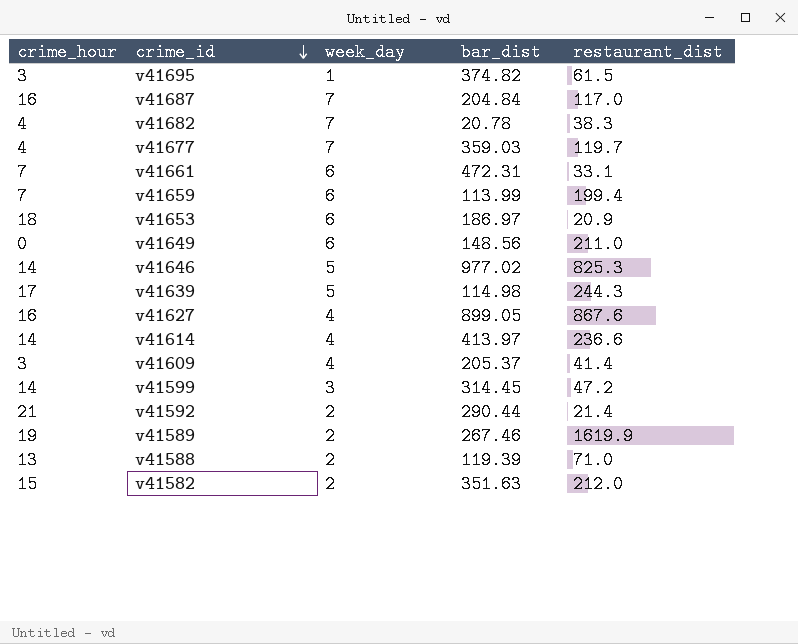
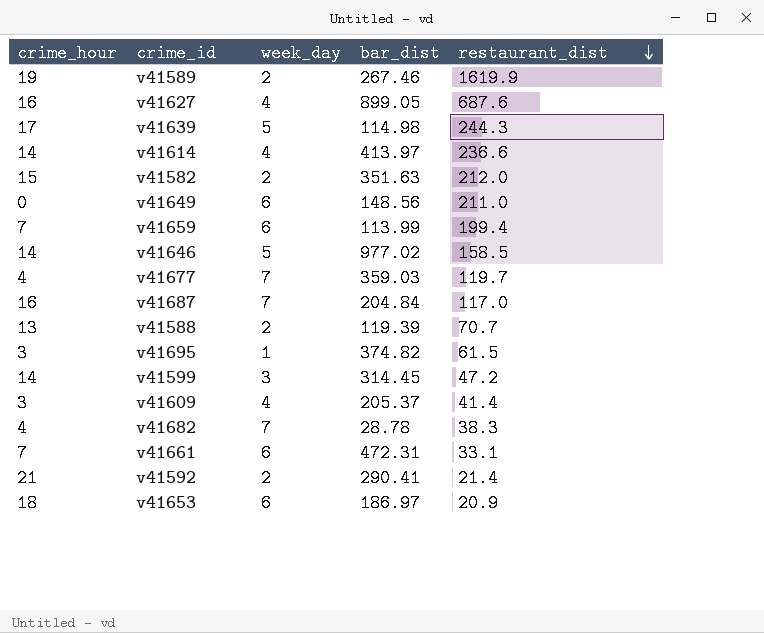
row order: crime_id descending -> restaurant_dist descending
v41627 | restaurant_dist: 867.6 -> 687.6
v41646 | restaurant_dist: 825.3 -> 158.5
v41588 | restaurant_dist: 71.0 -> 70.7
v41682 | bar_dist: 20.78 -> 28.78
v41592 | bar_dist: 290.44 -> 290.41

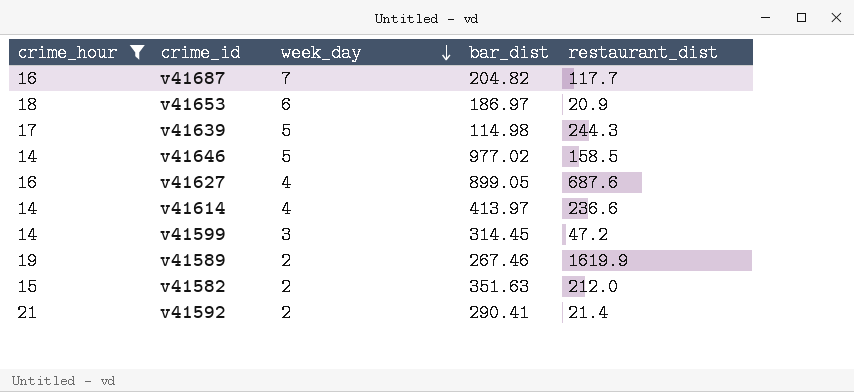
filter: none -> crime_hour >= 14
row order: restaurant_dist descending -> week_day descending
v41687 | bar_dist: 204.84 -> 204.82
v41687 | restaurant_dist: 117.0 -> 117.7

